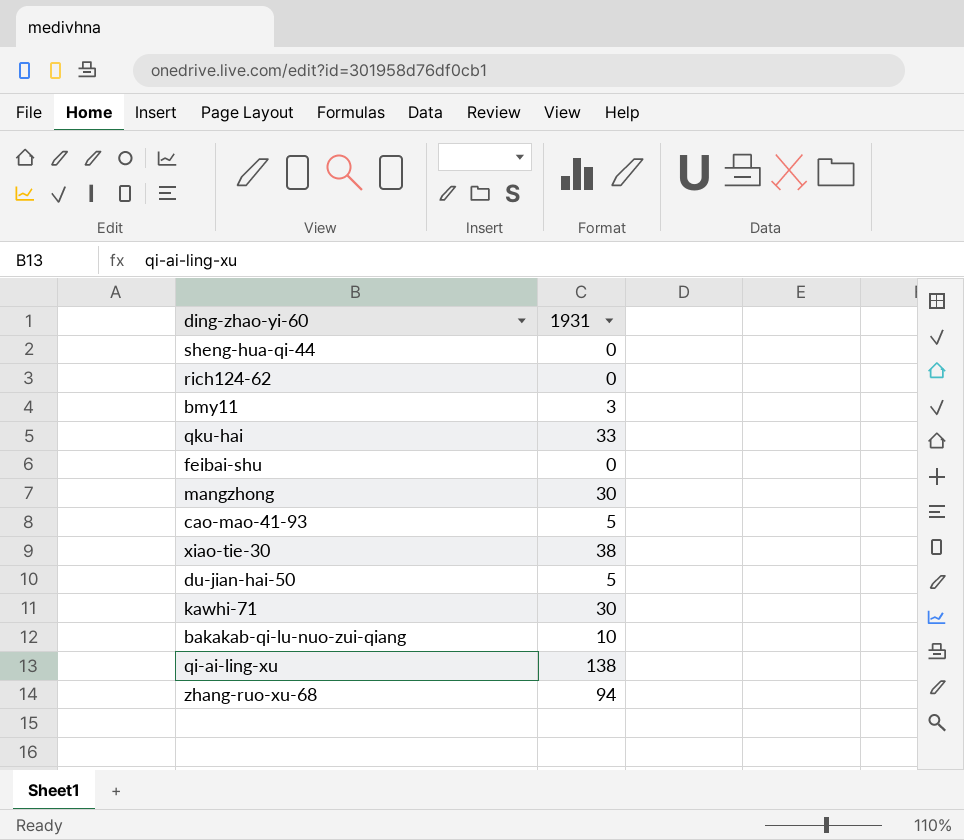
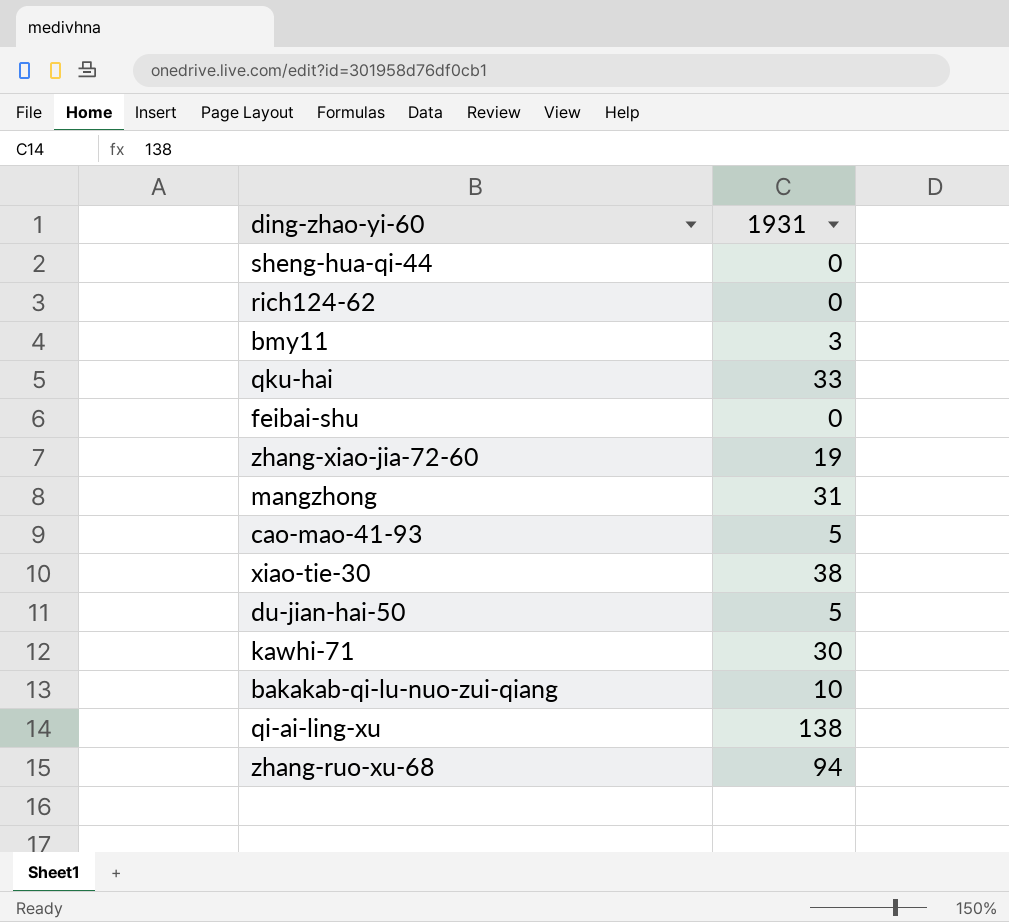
row zhang-xiao-jia-72-60: none -> 19
mangzhong | 1931: 30 -> 31

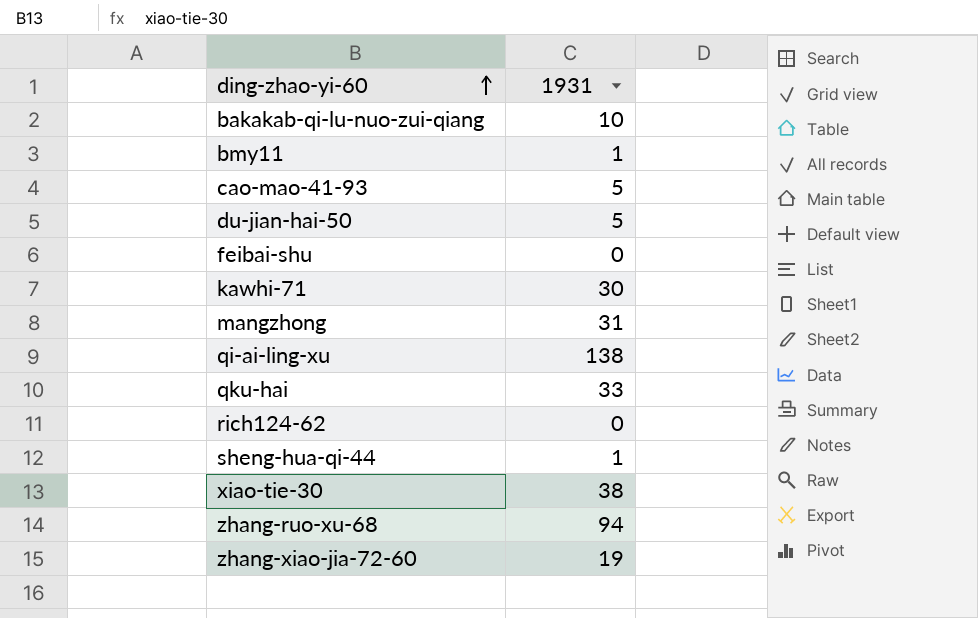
row order: none -> ding-zhao-yi-60 ascending
bmy11 | 1931: 3 -> 1
sheng-hua-qi-44 | 1931: 0 -> 1

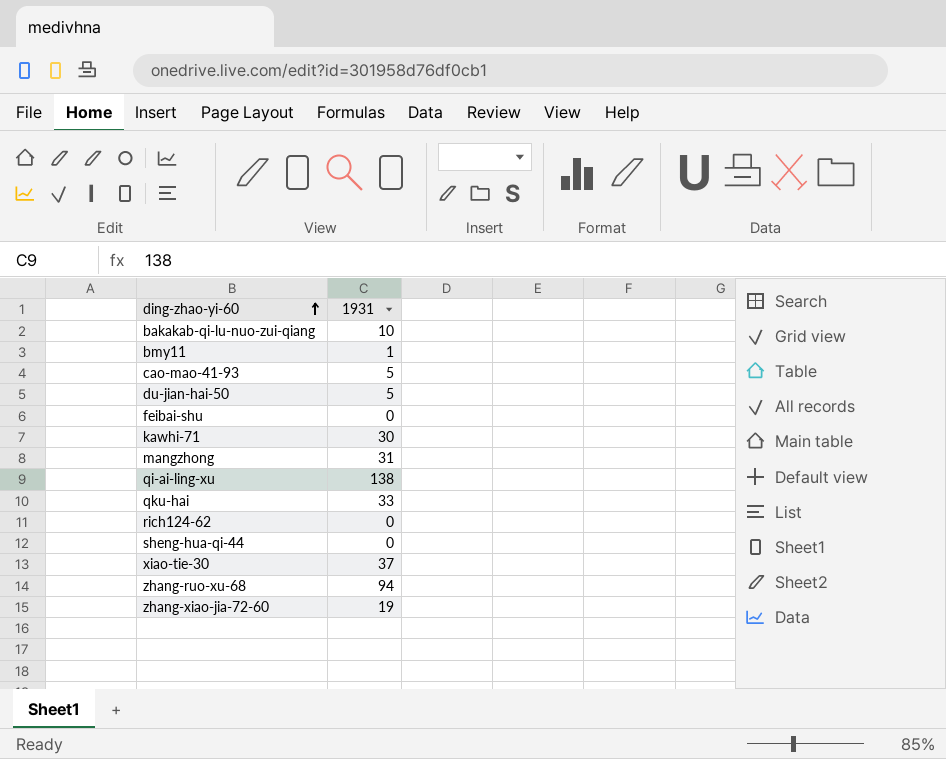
sheng-hua-qi-44 | 1931: 1 -> 0
xiao-tie-30 | 1931: 38 -> 37

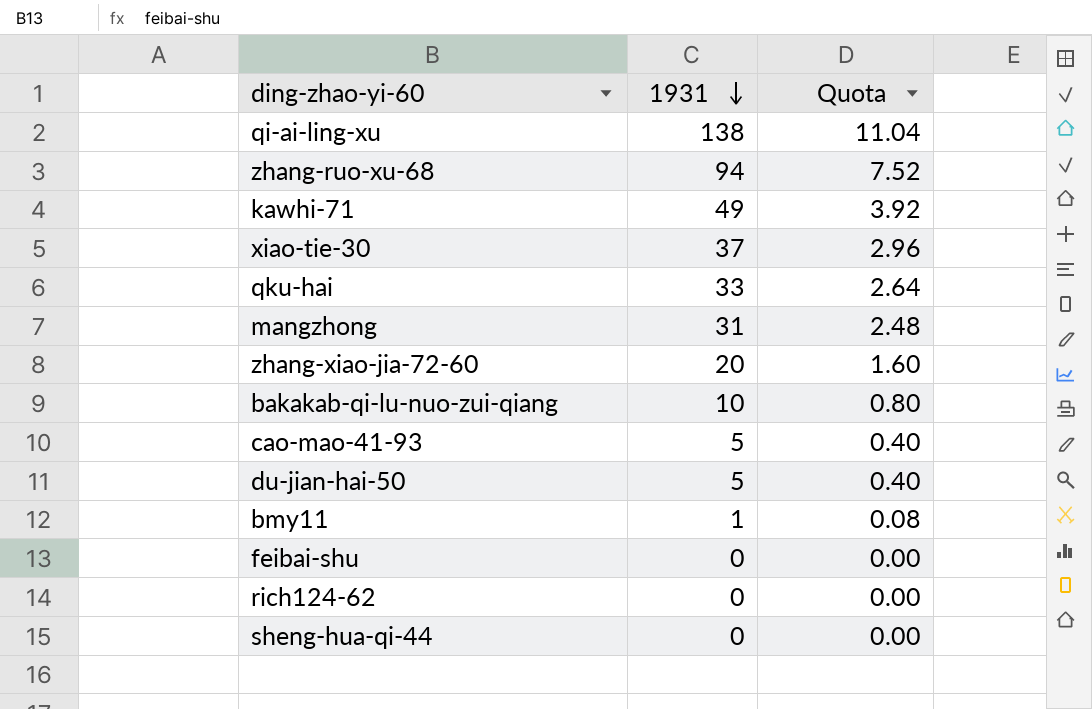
row order: ding-zhao-yi-60 ascending -> 1931 descending
column Quota | formula: none -> [1931] * 0.08
kawhi-71 | 1931: 30 -> 49
zhang-xiao-jia-72-60 | 1931: 19 -> 20

